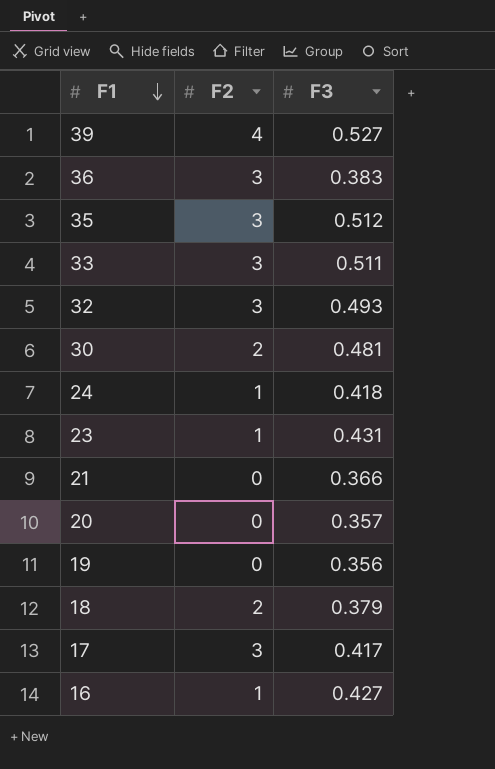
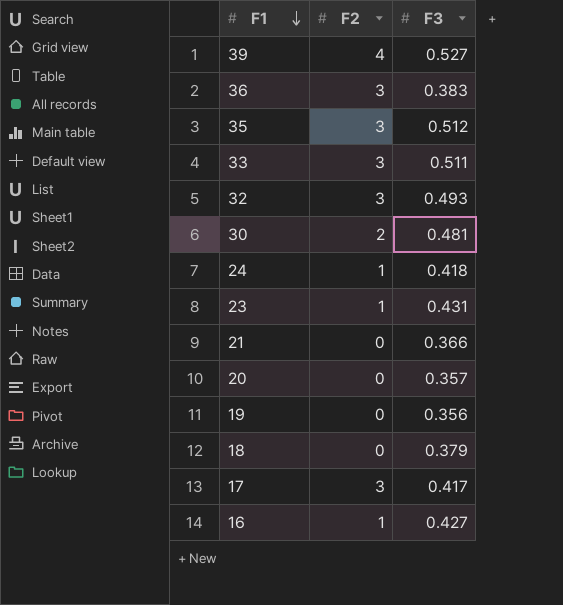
18 | F2: 2 -> 0

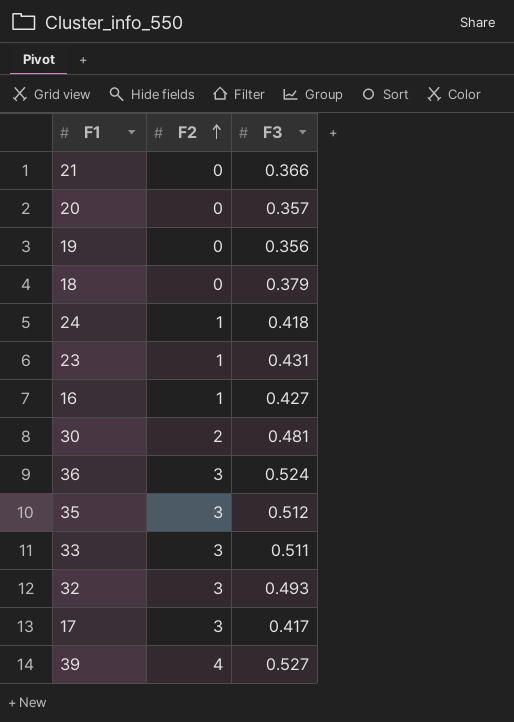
row order: F1 descending -> F2 ascending
36 | F3: 0.383 -> 0.524

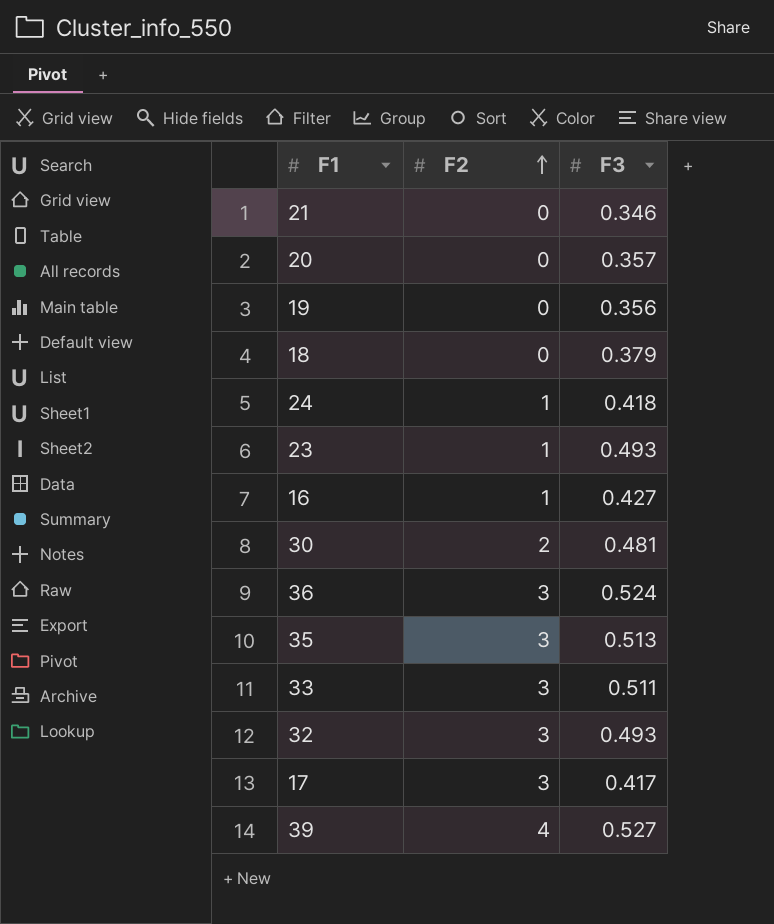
21 | F3: 0.366 -> 0.346
23 | F3: 0.431 -> 0.493
35 | F3: 0.512 -> 0.513

